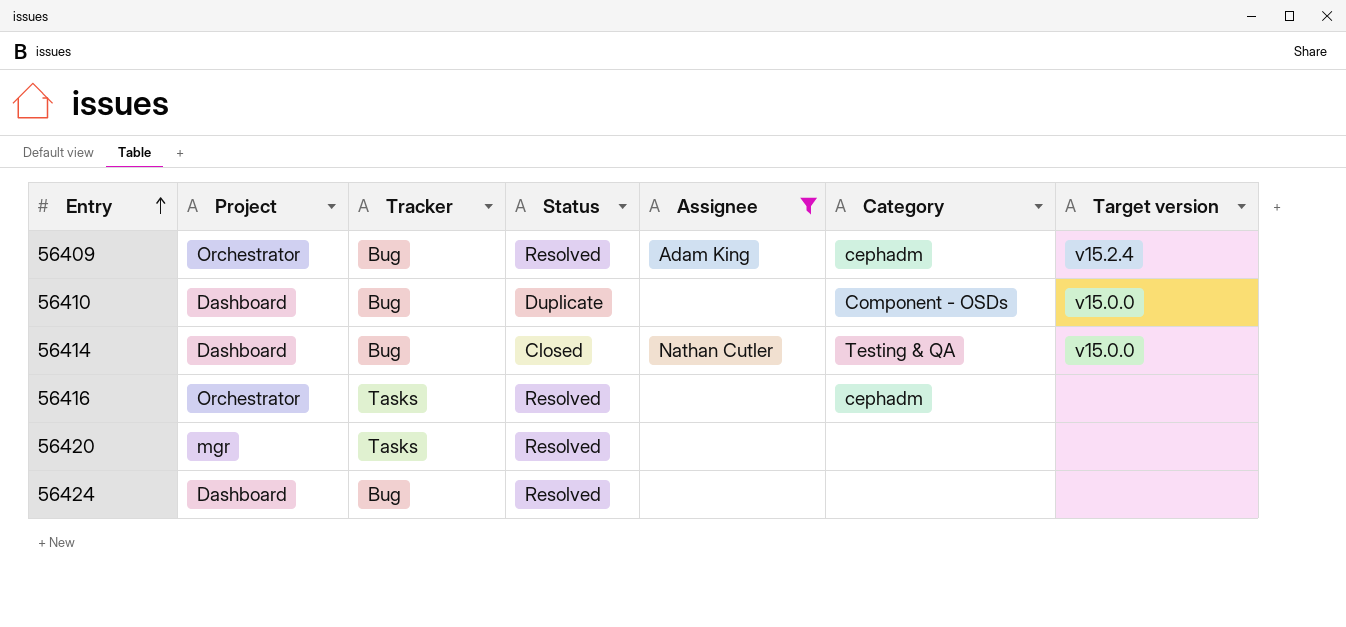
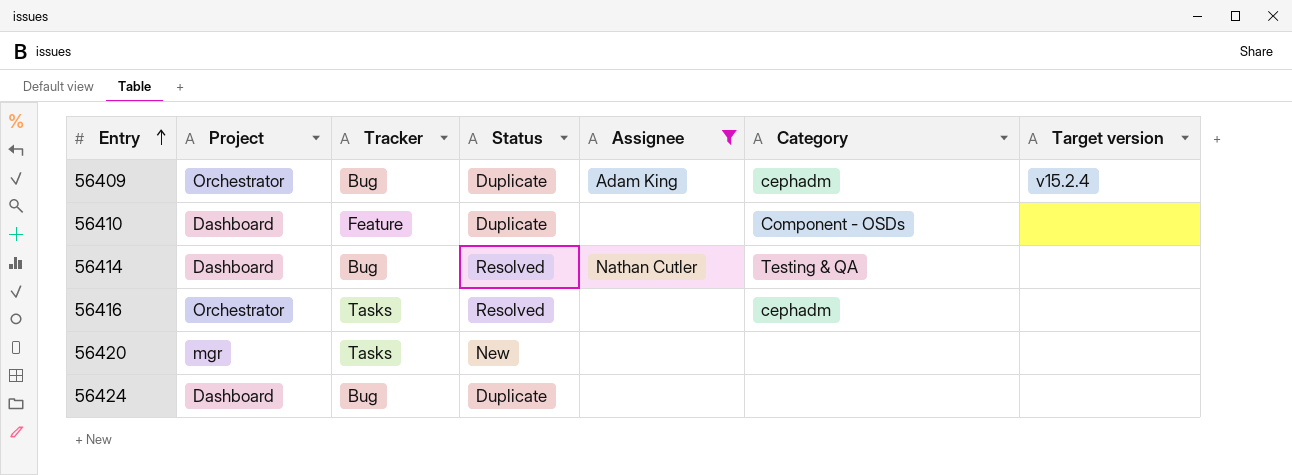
56409 | Status: Resolved -> Duplicate
56410 | Tracker: Bug -> Feature
56410 | Target version: v15.0.0 -> none
56414 | Status: Closed -> Resolved
56414 | Target version: v15.0.0 -> none
56420 | Status: Resolved -> New
56424 | Status: Resolved -> Duplicate

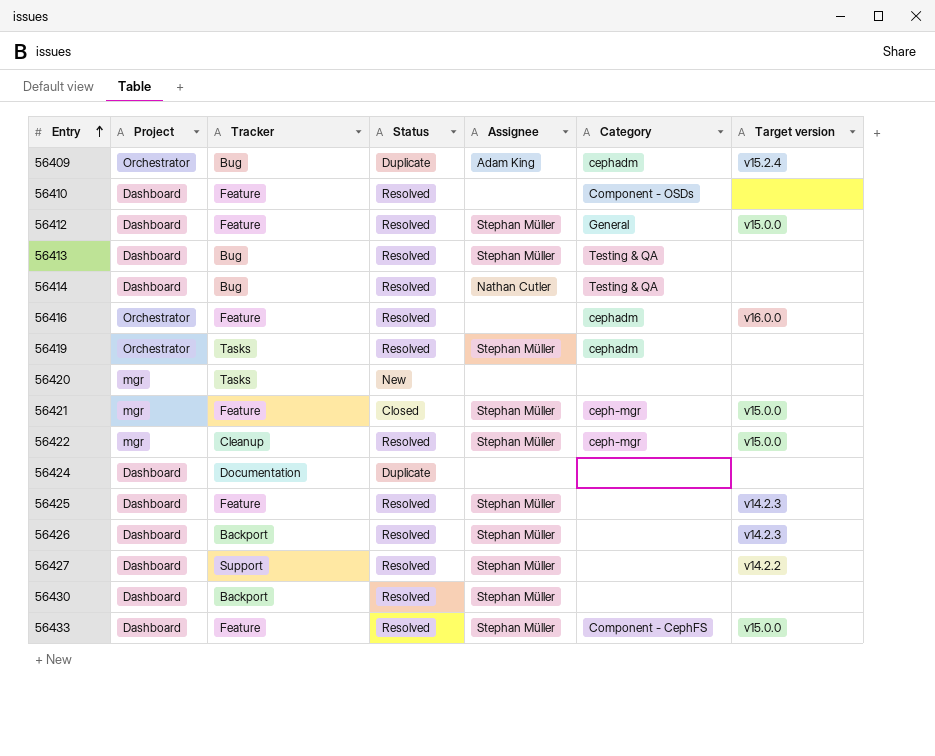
filter: Assignee != Stephan Müller -> none
56410 | Status: Duplicate -> Resolved
56416 | Tracker: Tasks -> Feature
56416 | Target version: none -> v16.0.0
56424 | Tracker: Bug -> Documentation

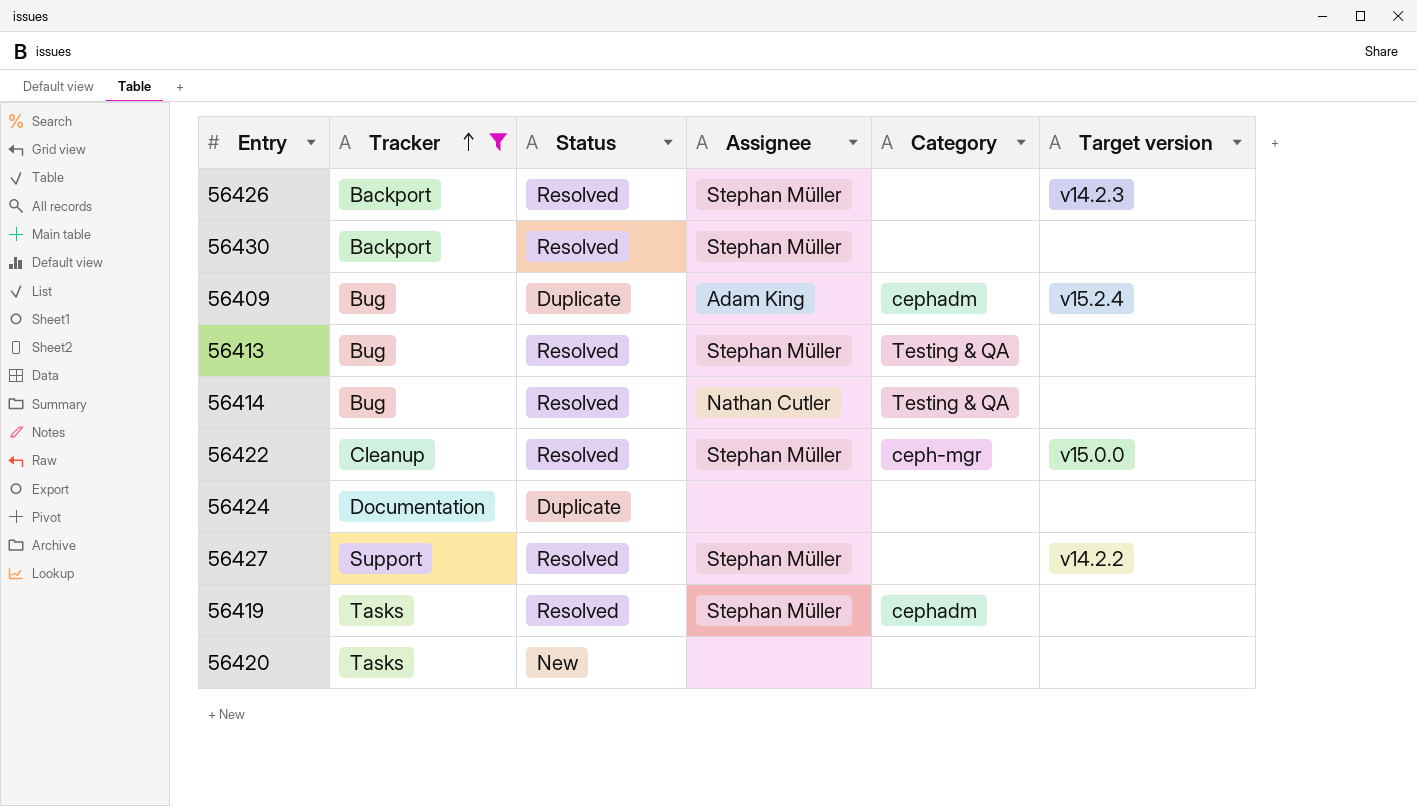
filter: none -> Tracker != Feature
row order: Entry ascending -> Tracker ascending
column Project | position: 2 -> none

